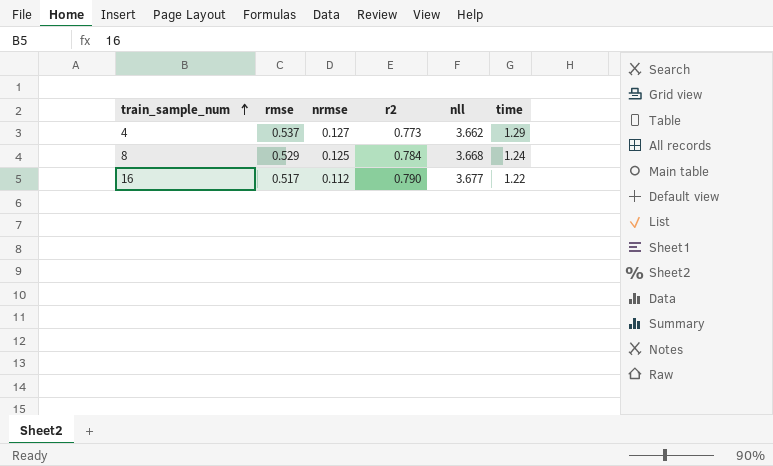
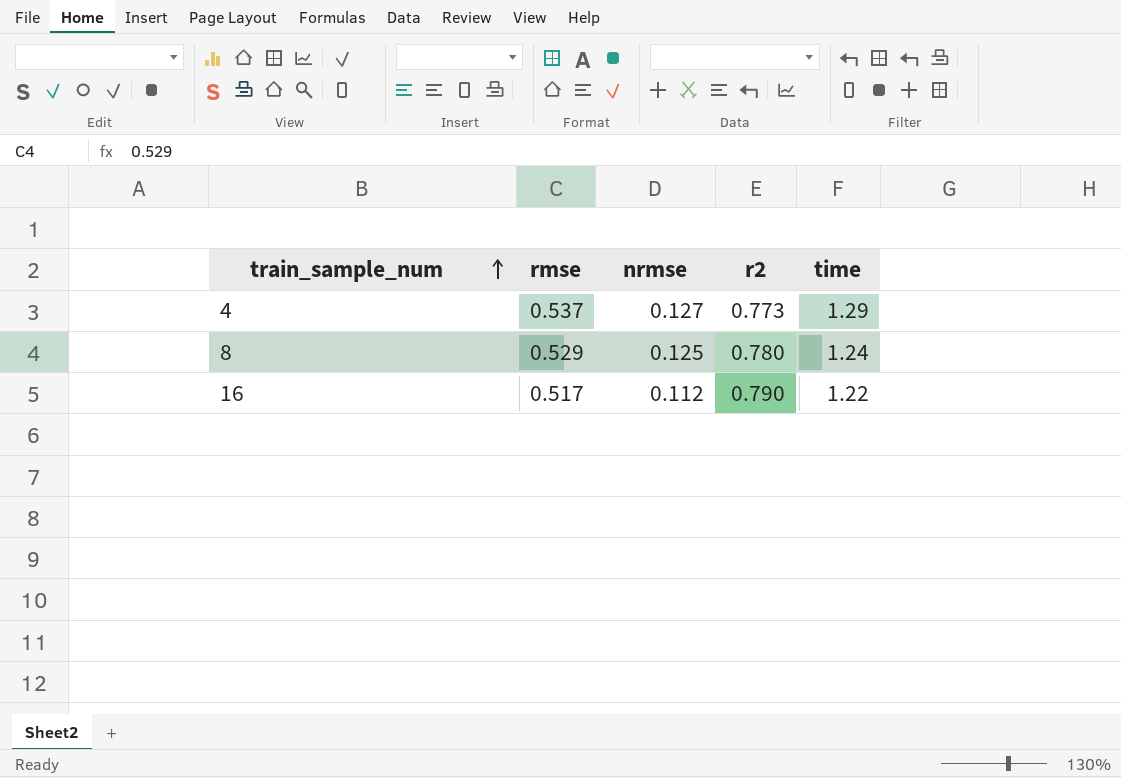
column nll | position: 5 -> none
8 | r2: 0.784 -> 0.780

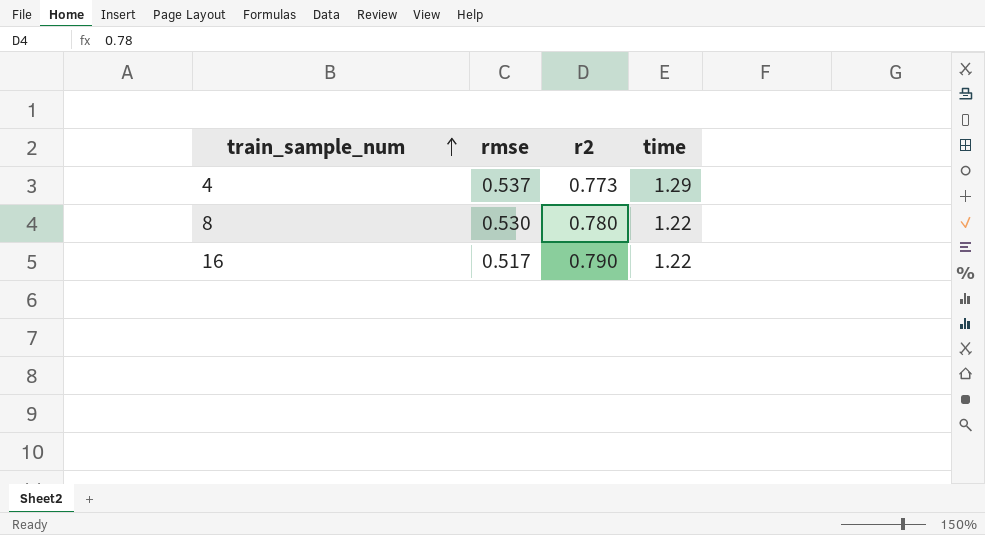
column nrmse | position: 3 -> none
8 | rmse: 0.529 -> 0.530
8 | time: 1.24 -> 1.22

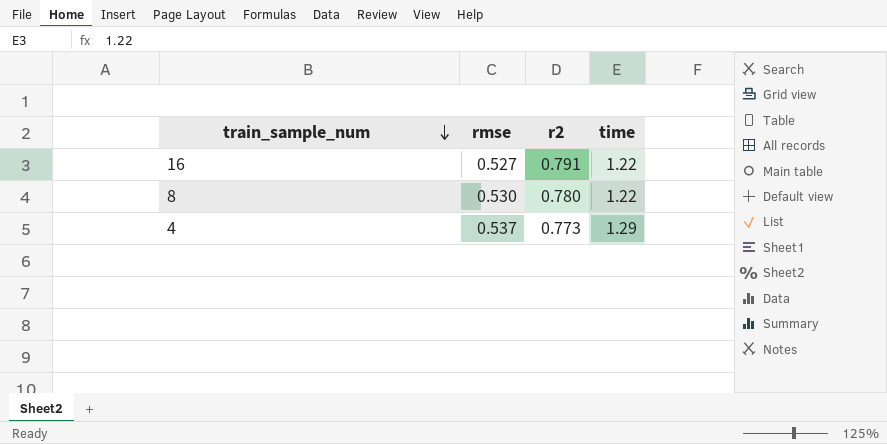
row order: train_sample_num ascending -> train_sample_num descending
16 | rmse: 0.517 -> 0.527
16 | r2: 0.790 -> 0.791

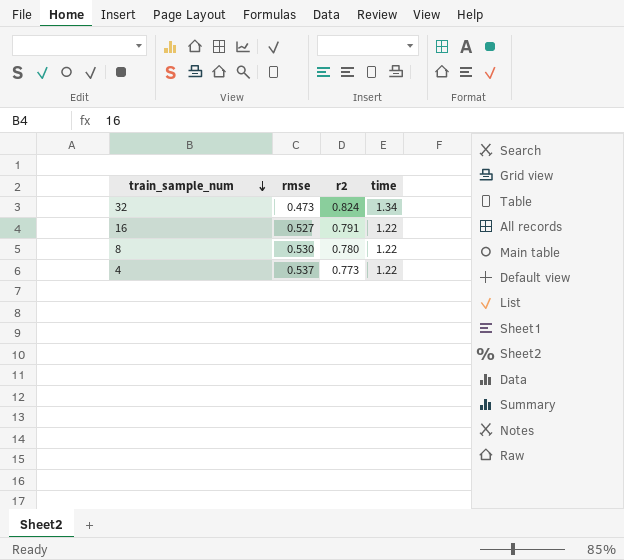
row 32: none -> 0.473 | 0.824 | 1.34
4 | time: 1.29 -> 1.22

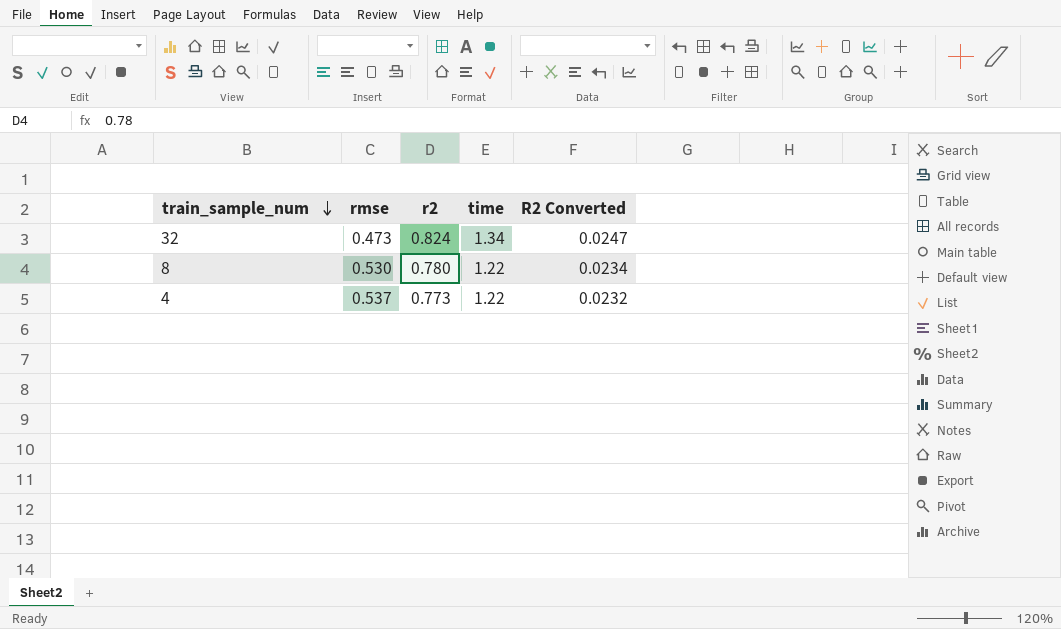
column R2 Converted | formula: none -> [r2] * 0.03
row 16: 0.527 | 0.791 | 1.22 -> none

